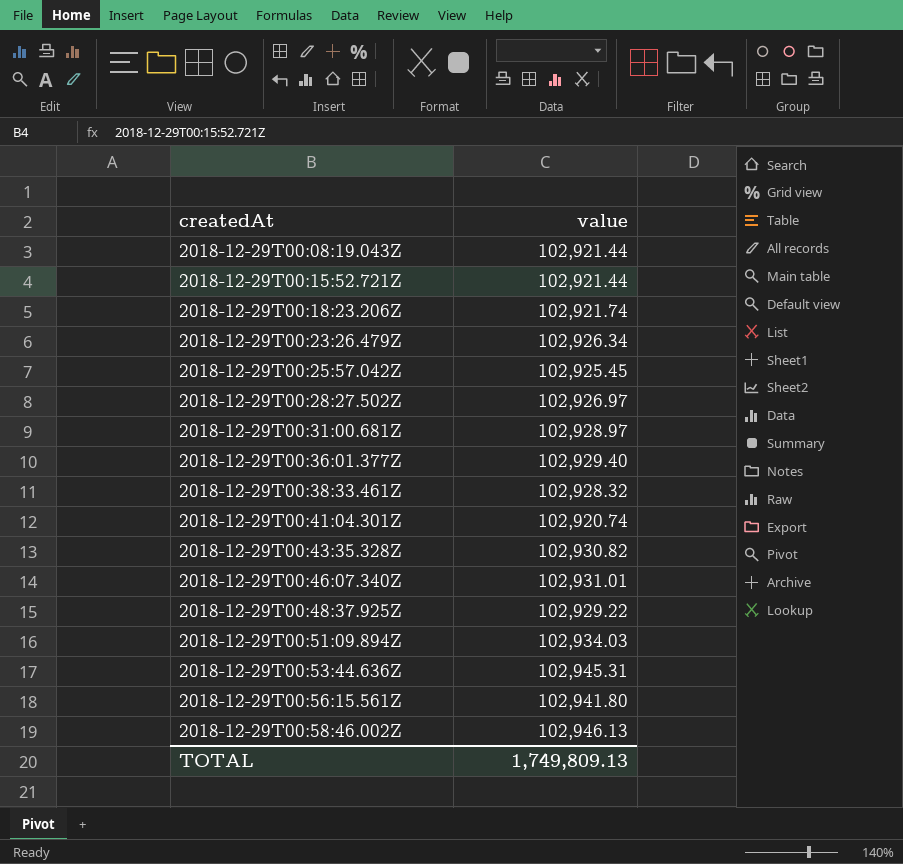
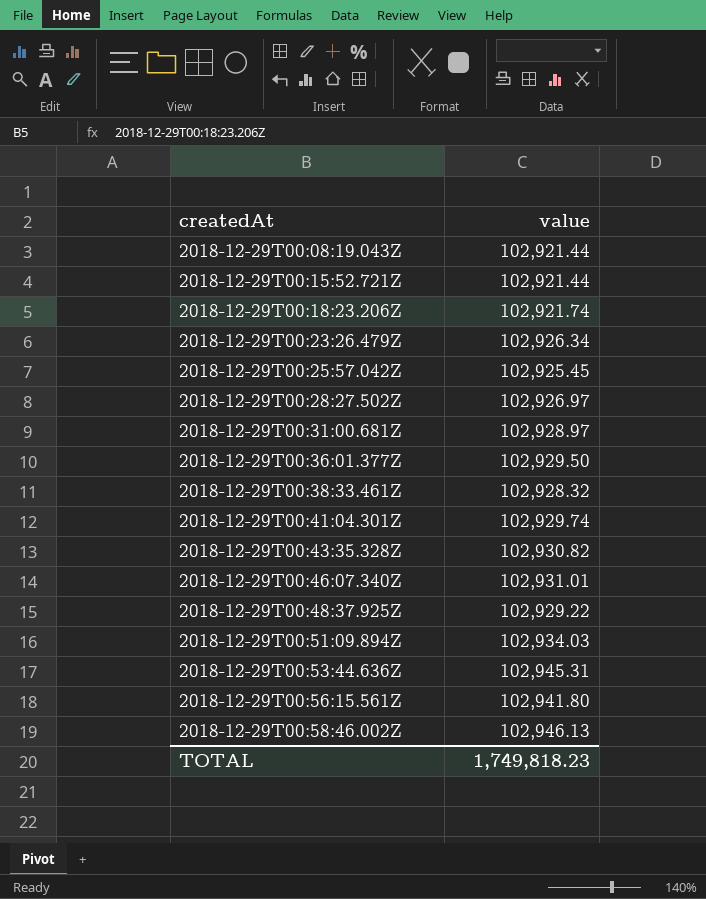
2018-12-29T00:36:01.377Z | value: 102,929.40 -> 102,929.50
2018-12-29T00:41:04.301Z | value: 102,920.74 -> 102,929.74
TOTAL | value: 1,749,809.13 -> 1,749,818.23

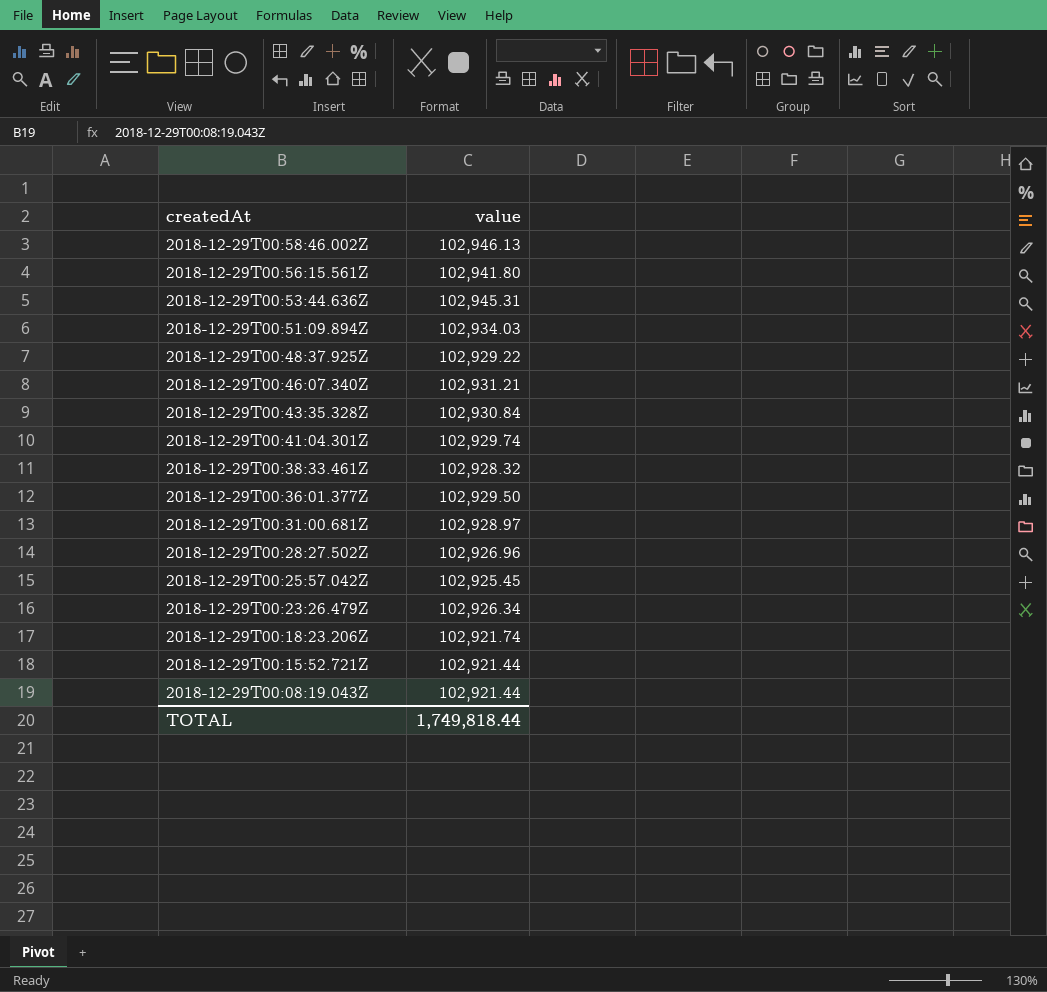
row order: createdAt ascending -> createdAt descending
2018-12-29T00:46:07.340Z | value: 102,931.01 -> 102,931.21
2018-12-29T00:43:35.328Z | value: 102,930.82 -> 102,930.84
2018-12-29T00:28:27.502Z | value: 102,926.97 -> 102,926.96
TOTAL | value: 1,749,818.23 -> 1,749,818.44

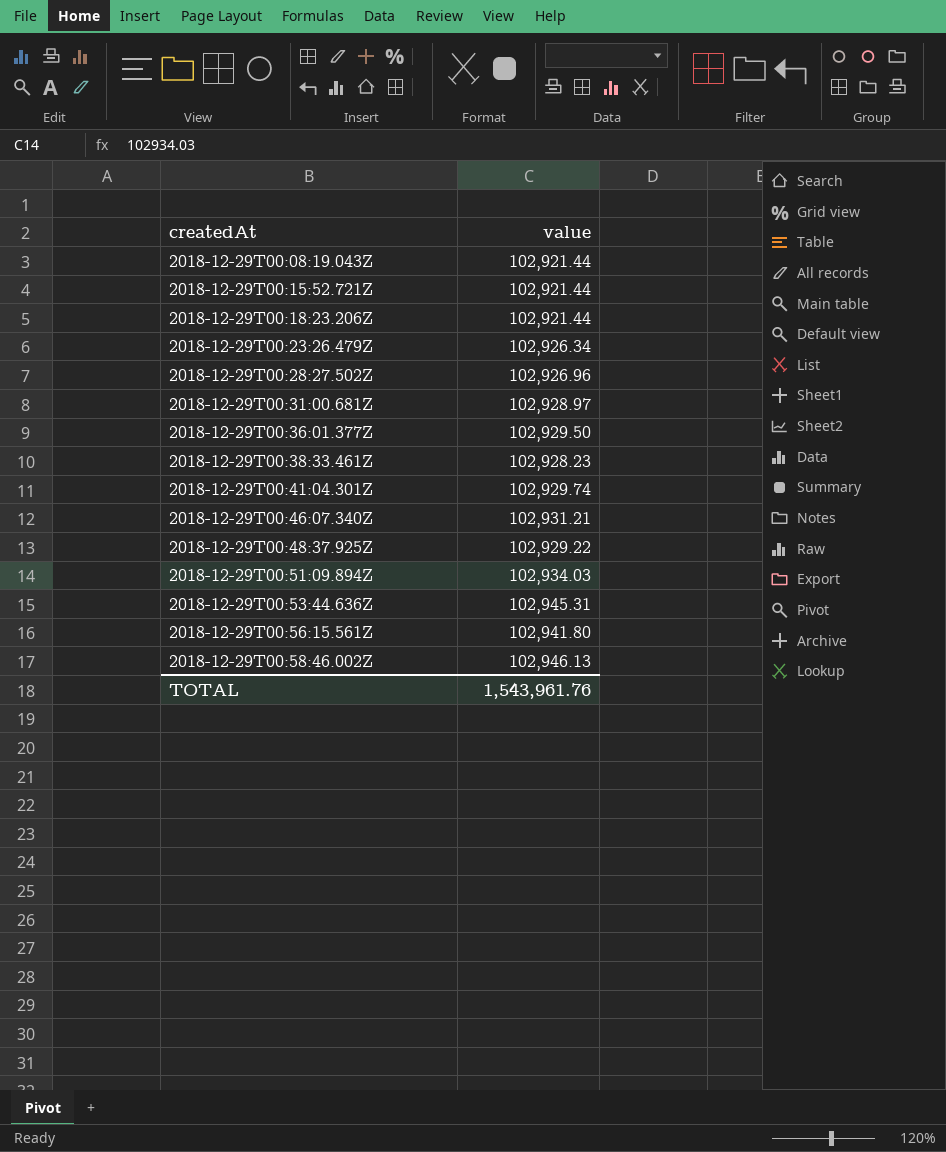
row order: createdAt descending -> createdAt ascending
row 2018-12-29T00:43:35.328Z: 102,930.84 -> none
row 2018-12-29T00:25:57.042Z: 102,925.45 -> none
2018-12-29T00:18:23.206Z | value: 102,921.74 -> 102,921.44
2018-12-29T00:38:33.461Z | value: 102,928.32 -> 102,928.23
TOTAL | value: 1,749,818.44 -> 1,543,961.76

